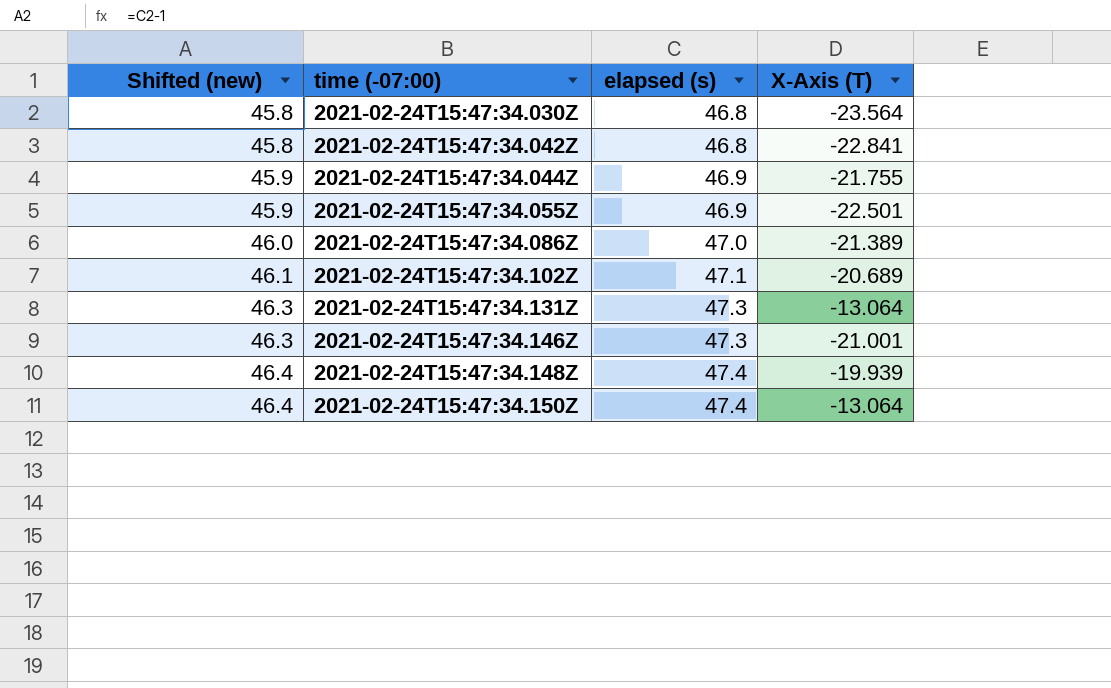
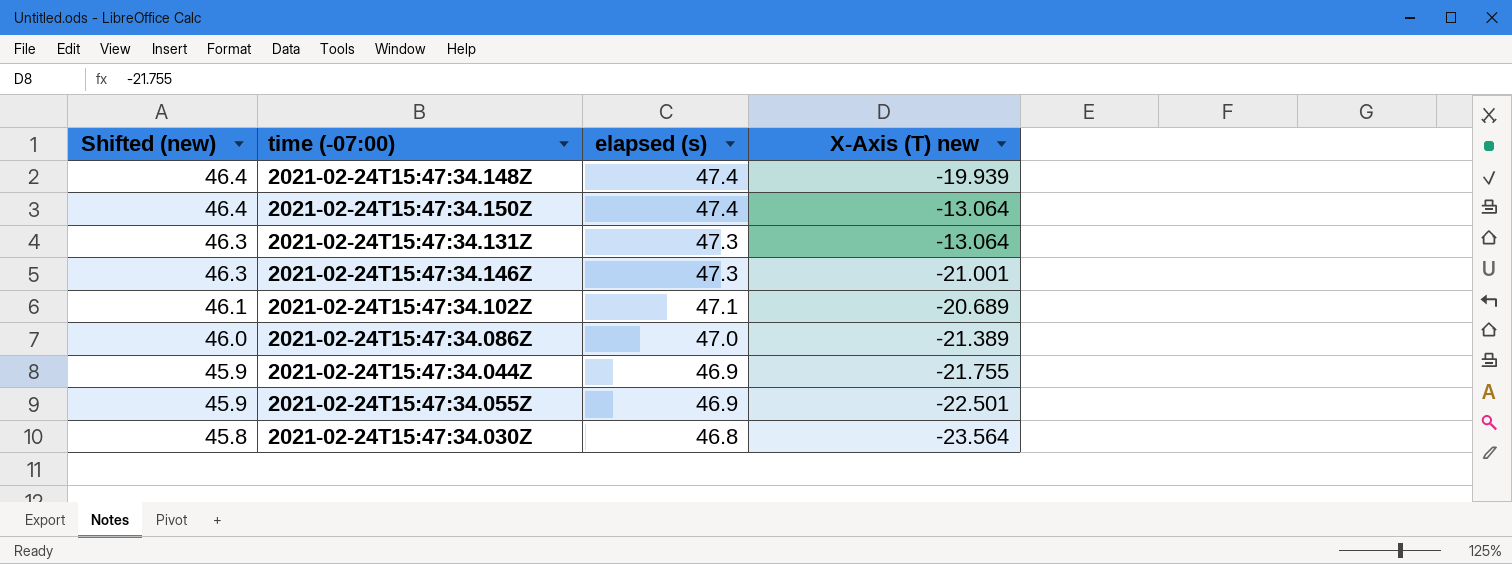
row order: Shifted (new) ascending -> Shifted (new) descending
column name: X-Axis (T) -> X-Axis (T) new
row 2021-02-24T15:47:34.042Z: 45.8 | 46.8 | -22.841 -> none

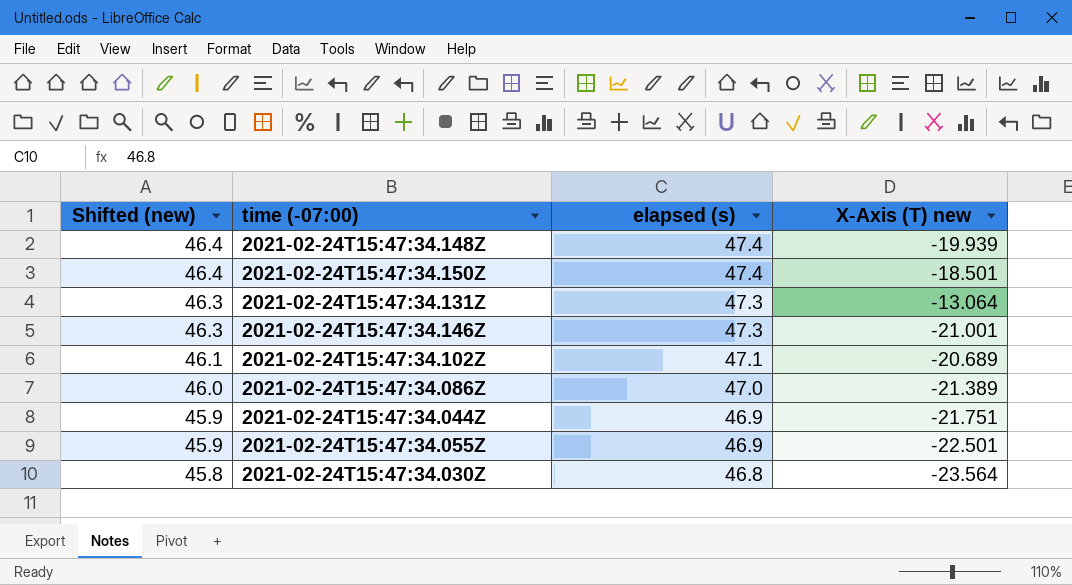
2021-02-24T15:47:34.150Z | X-Axis (T) new: -13.064 -> -18.501
2021-02-24T15:47:34.044Z | X-Axis (T) new: -21.755 -> -21.751

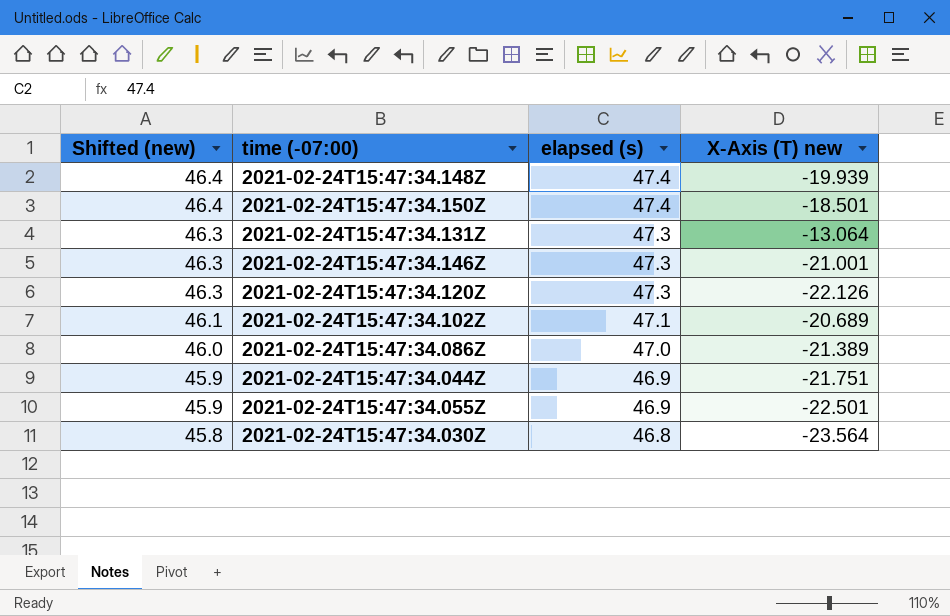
row 2021-02-24T15:47:34.120Z: none -> 46.3 | 47.3 | -22.126

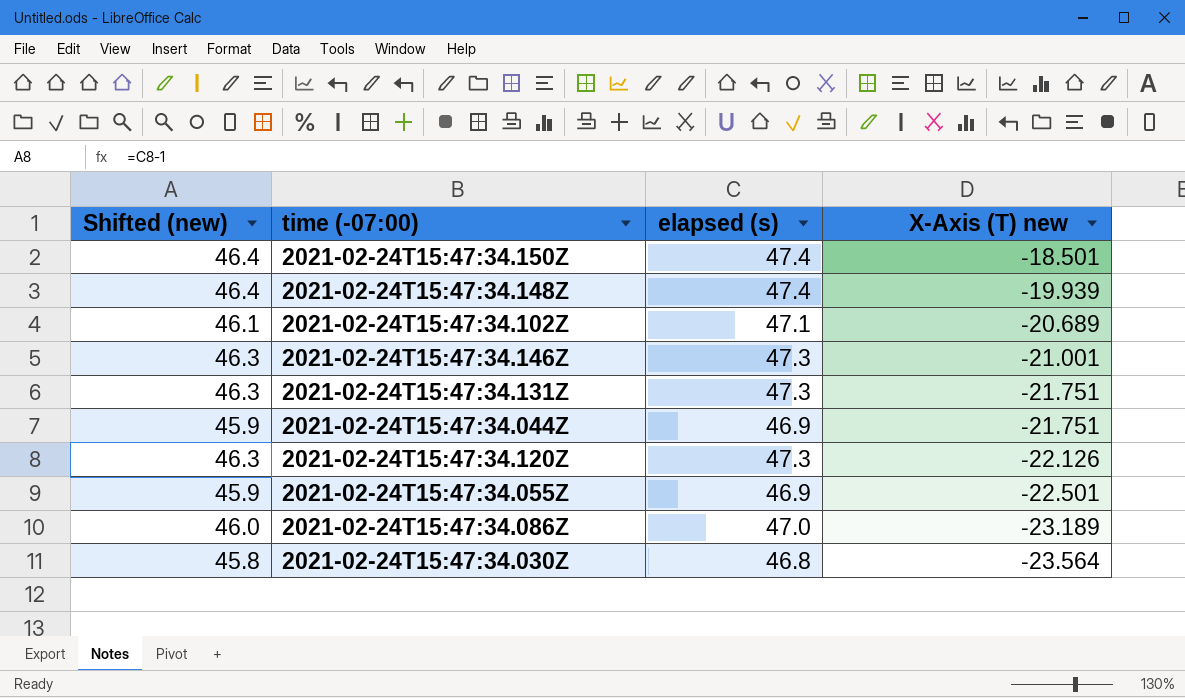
row order: Shifted (new) descending -> X-Axis (T) new descending
2021-02-24T15:47:34.131Z | X-Axis (T) new: -13.064 -> -21.751
2021-02-24T15:47:34.086Z | X-Axis (T) new: -21.389 -> -23.189

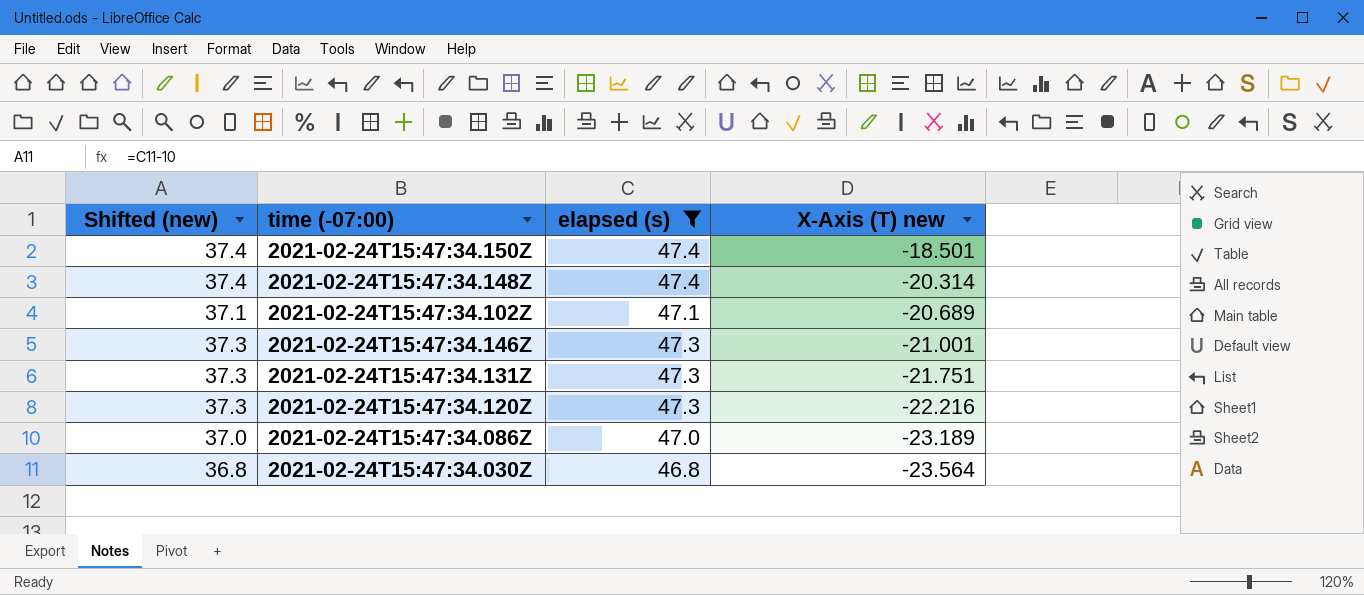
filter: none -> elapsed (s) != 46.9
column Shifted (new) | formula: [elapsed (s)] - 1 -> [elapsed (s)] - 10
2021-02-24T15:47:34.148Z | X-Axis (T) new: -19.939 -> -20.314
2021-02-24T15:47:34.120Z | X-Axis (T) new: -22.126 -> -22.216

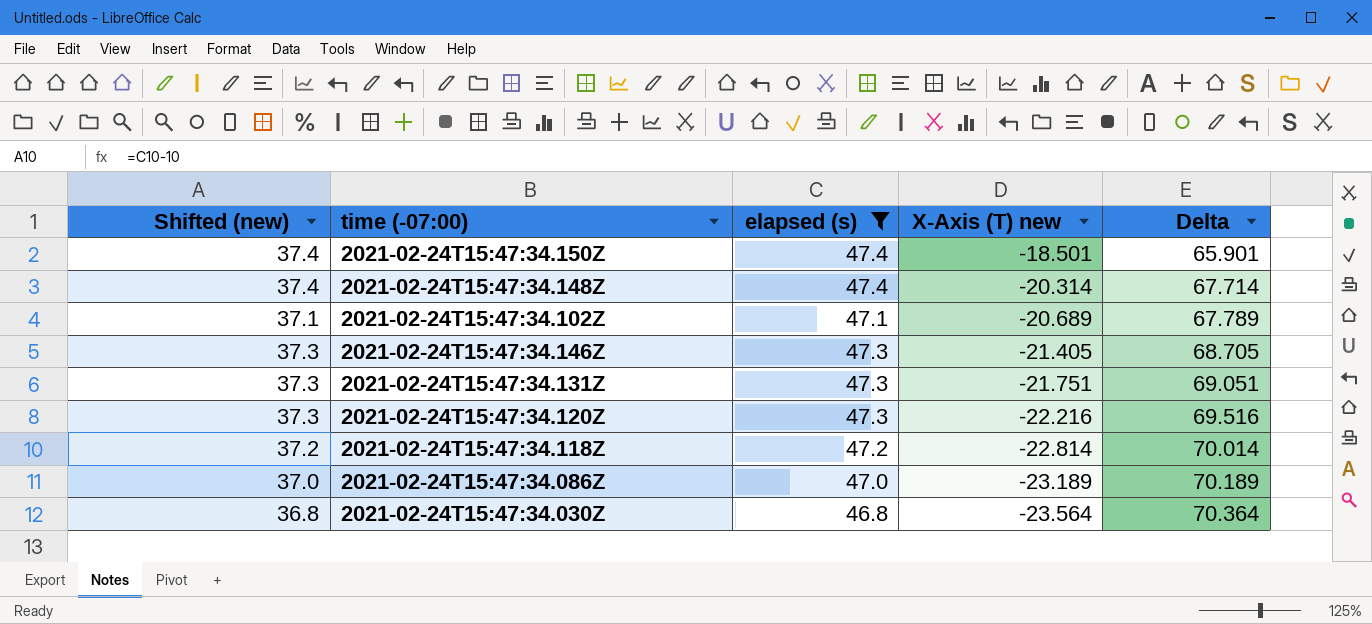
column Delta | formula: none -> [elapsed (s)] - [X-Axis (T) new]
2021-02-24T15:47:34.146Z | X-Axis (T) new: -21.001 -> -21.405
row 2021-02-24T15:47:34.118Z: none -> 37.2 | 47.2 | -22.814 | 70.014

